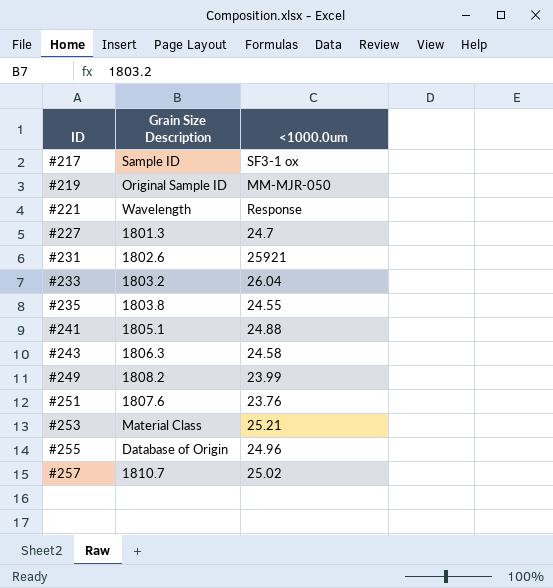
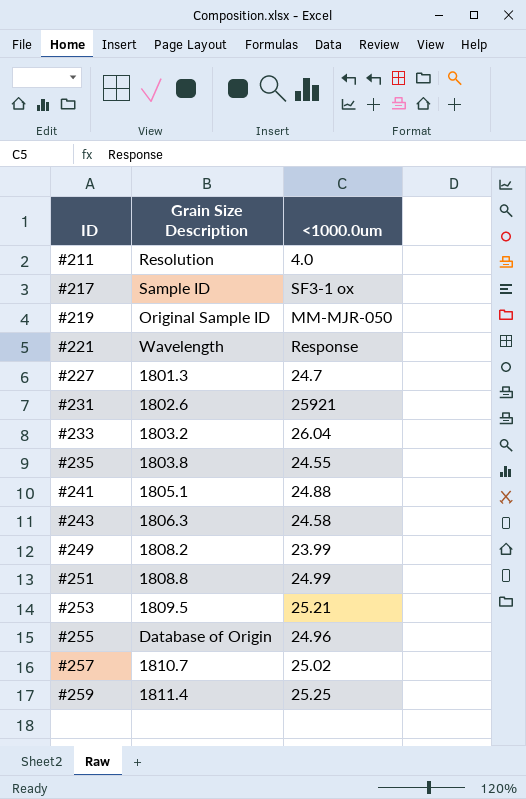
row #211: none -> Resolution | 4.0
#251 | Grain Size Description: 1807.6 -> 1808.8
#251 | <1000.0um: 23.76 -> 24.99
#253 | Grain Size Description: Material Class -> 1809.5
row #259: none -> 1811.4 | 25.25

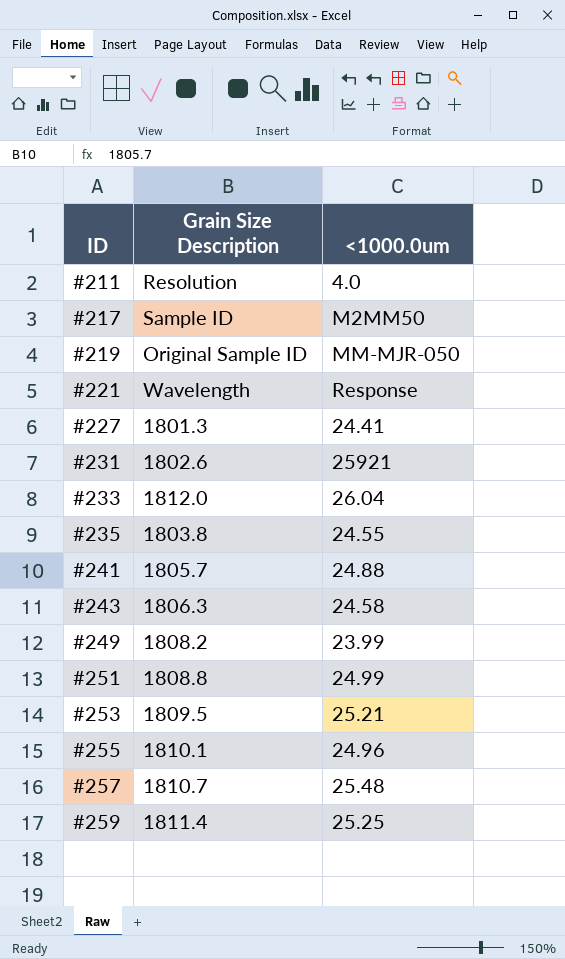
#217 | <1000.0um: SF3-1 ox -> M2MM50
#227 | <1000.0um: 24.7 -> 24.41
#233 | Grain Size Description: 1803.2 -> 1812.0
#241 | Grain Size Description: 1805.1 -> 1805.7
#255 | Grain Size Description: Database of Origin -> 1810.1
#257 | <1000.0um: 25.02 -> 25.48

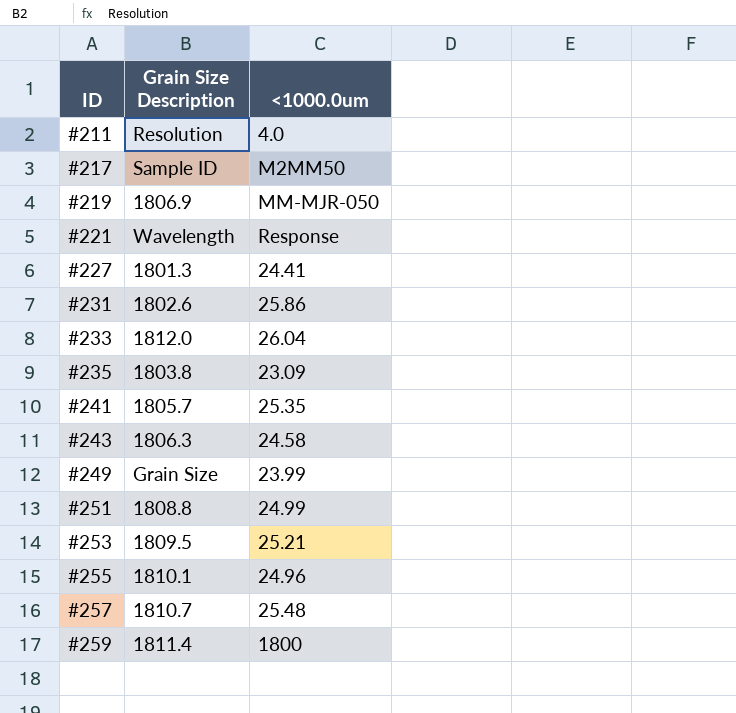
#219 | Grain Size Description: Original Sample ID -> 1806.9
#231 | <1000.0um: 25921 -> 25.86
#235 | <1000.0um: 24.55 -> 23.09
#241 | <1000.0um: 24.88 -> 25.35
#249 | Grain Size Description: 1808.2 -> Grain Size
#259 | <1000.0um: 25.25 -> 1800

